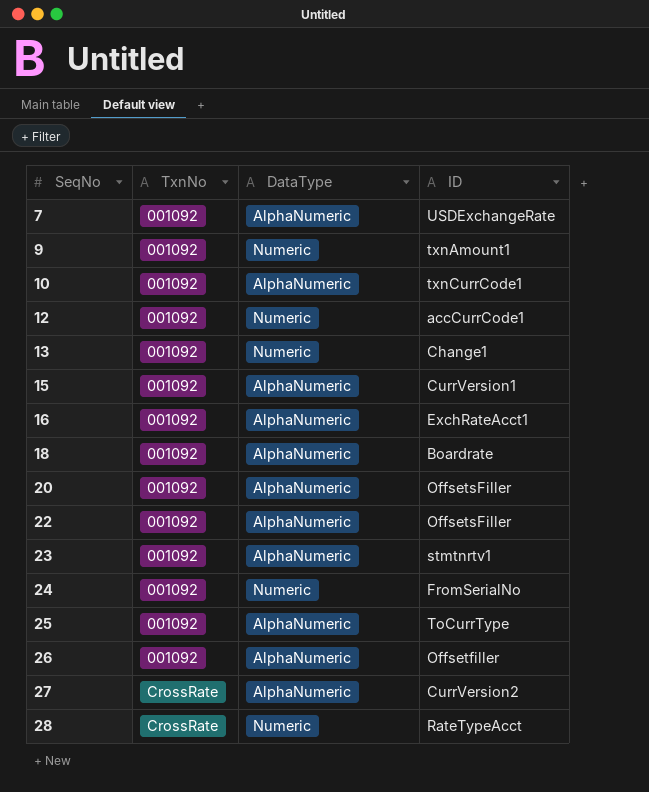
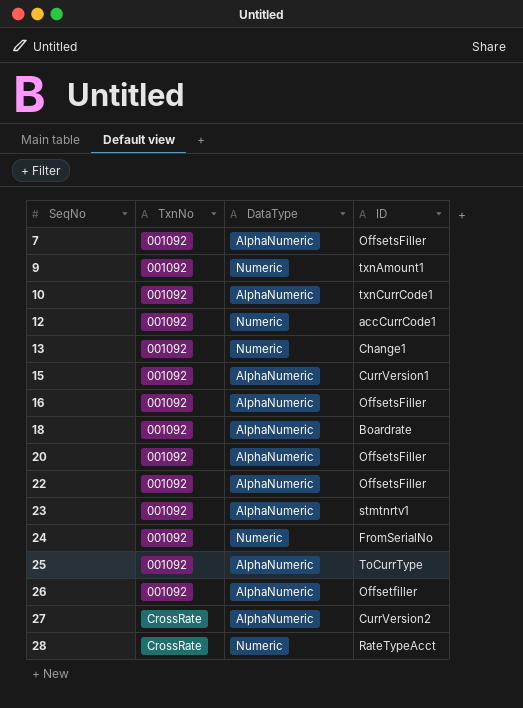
7 | ID: USDExchangeRate -> OffsetsFiller
16 | ID: ExchRateAcct1 -> OffsetsFiller

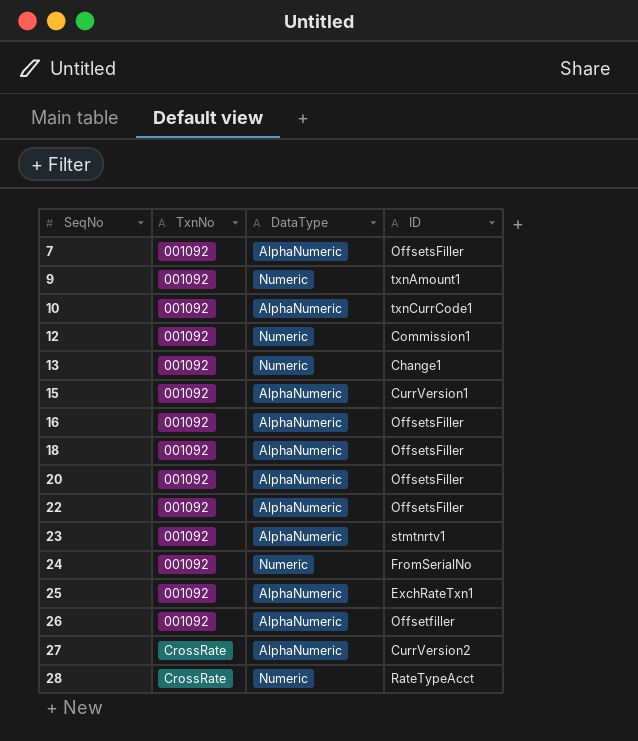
12 | ID: accCurrCode1 -> Commission1
18 | ID: Boardrate -> OffsetsFiller
25 | ID: ToCurrType -> ExchRateTxn1

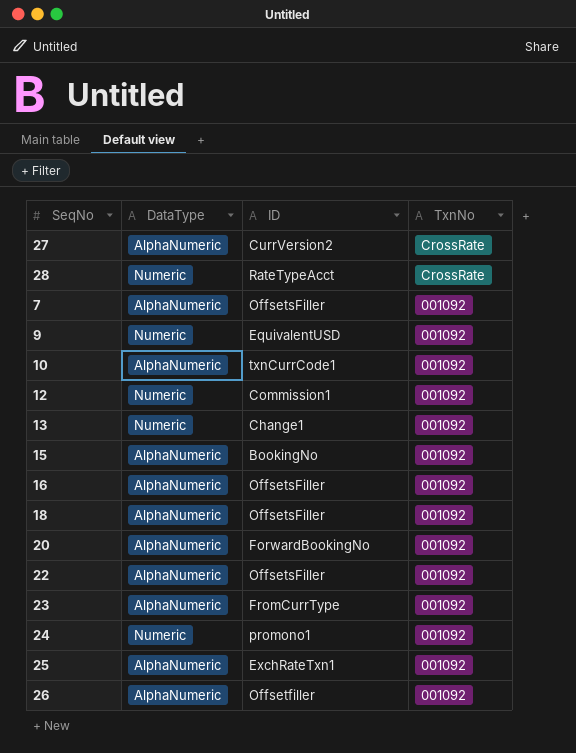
row order: SeqNo ascending -> TxnNo descending
column TxnNo | position: 2 -> 4
9 | ID: txnAmount1 -> EquivalentUSD
15 | ID: CurrVersion1 -> BookingNo
20 | ID: OffsetsFiller -> ForwardBookingNo
23 | ID: stmtnrtv1 -> FromCurrType
24 | ID: FromSerialNo -> promono1

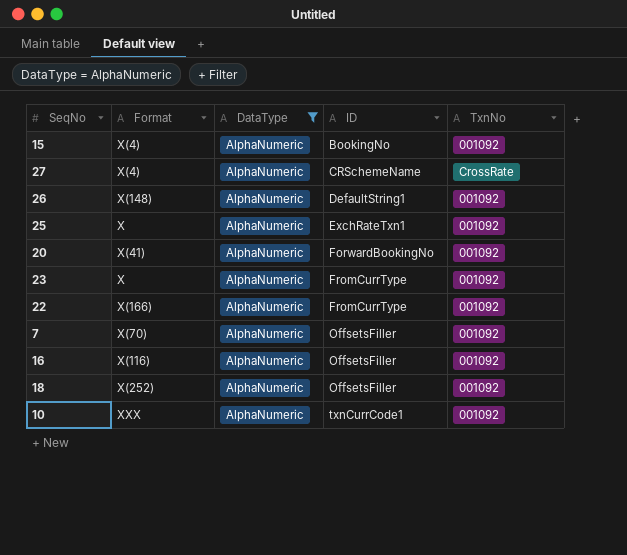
filter: none -> DataType = AlphaNumeric
row order: TxnNo descending -> ID ascending
column Format | position: none -> 2
27 | ID: CurrVersion2 -> CRSchemeName
26 | ID: Offsetfiller -> DefaultString1
22 | ID: OffsetsFiller -> FromCurrType

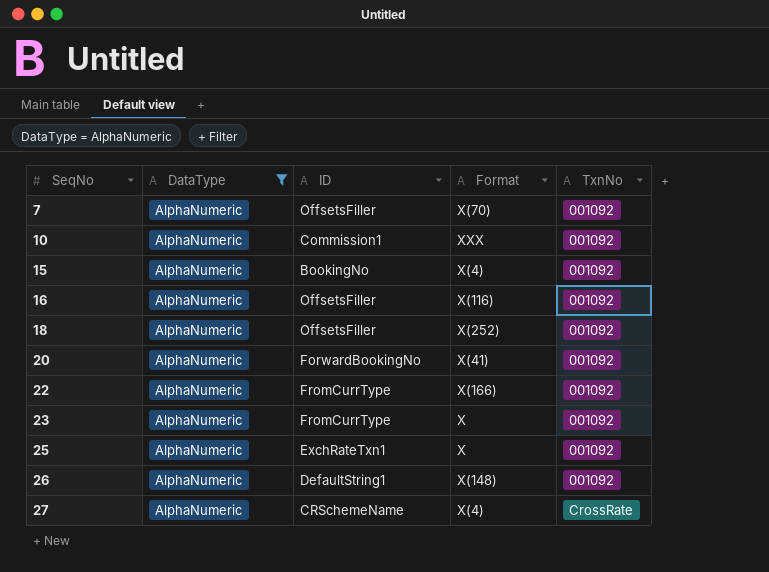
row order: ID ascending -> SeqNo ascending
column Format | position: 2 -> 4
10 | ID: txnCurrCode1 -> Commission1

